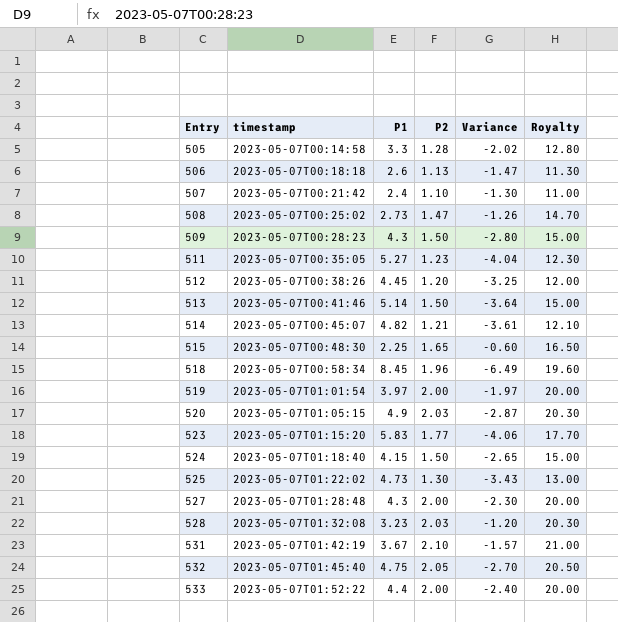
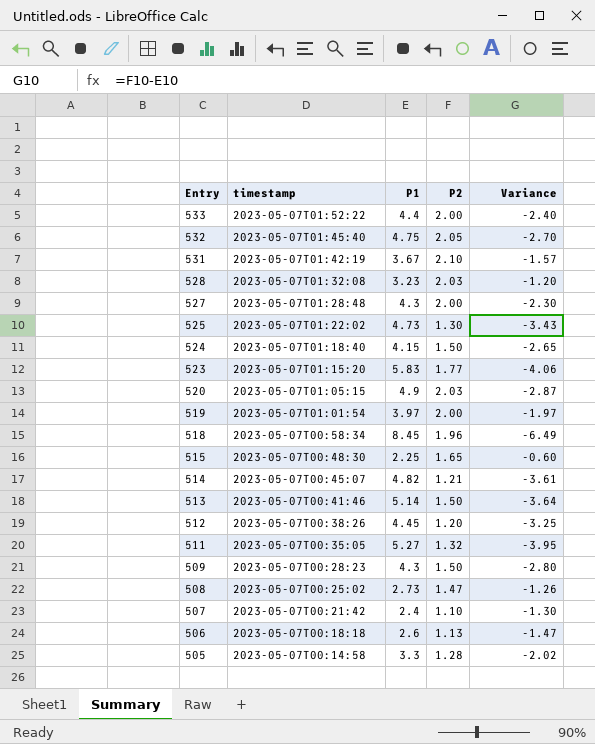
row order: Entry ascending -> Entry descending
column Royalty | formula: [P2] * 10 -> none
511 | P2: 1.23 -> 1.32
511 | Variance: -4.04 -> -3.95

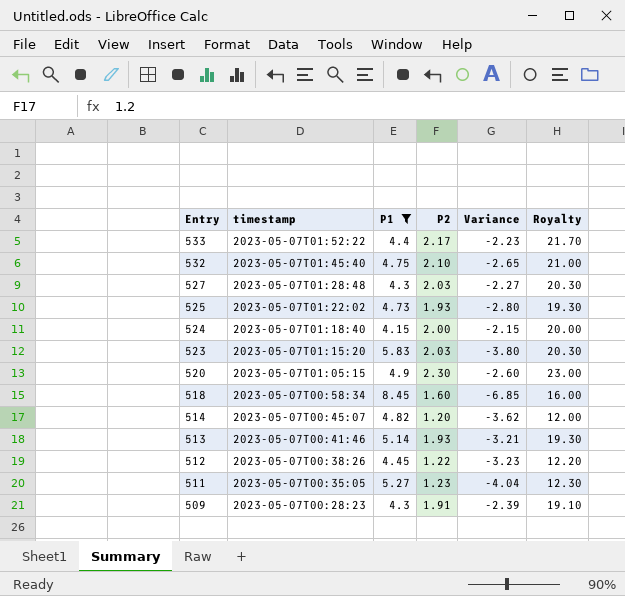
filter: none -> P1 >= 4.15
column Royalty | formula: none -> [P2] * 10
533 | P2: 2.00 -> 2.17
533 | Variance: -2.40 -> -2.23
532 | P2: 2.05 -> 2.10
532 | Variance: -2.70 -> -2.65
527 | P2: 2.00 -> 2.03
527 | Variance: -2.30 -> -2.27
525 | P2: 1.30 -> 1.93
525 | Variance: -3.43 -> -2.80
524 | P2: 1.50 -> 2.00
524 | Variance: -2.65 -> -2.15
523 | P2: 1.77 -> 2.03
523 | Variance: -4.06 -> -3.80
520 | P2: 2.03 -> 2.30
520 | Variance: -2.87 -> -2.60
518 | P2: 1.96 -> 1.60
518 | Variance: -6.49 -> -6.85
514 | P2: 1.21 -> 1.20
514 | Variance: -3.61 -> -3.62
513 | P2: 1.50 -> 1.93
513 | Variance: -3.64 -> -3.21
512 | P2: 1.20 -> 1.22
512 | Variance: -3.25 -> -3.23
511 | P2: 1.32 -> 1.23
511 | Variance: -3.95 -> -4.04
509 | P2: 1.50 -> 1.91
509 | Variance: -2.80 -> -2.39

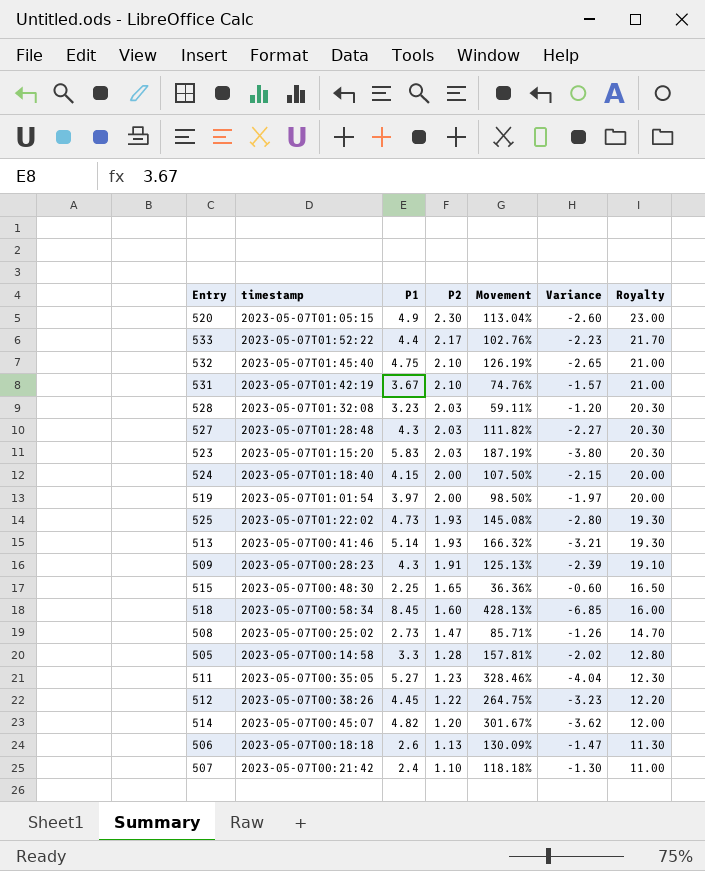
filter: P1 >= 4.15 -> none
row order: Entry descending -> P2 descending
column Movement | formula: none -> ([P1] - [P2]) / [P2]

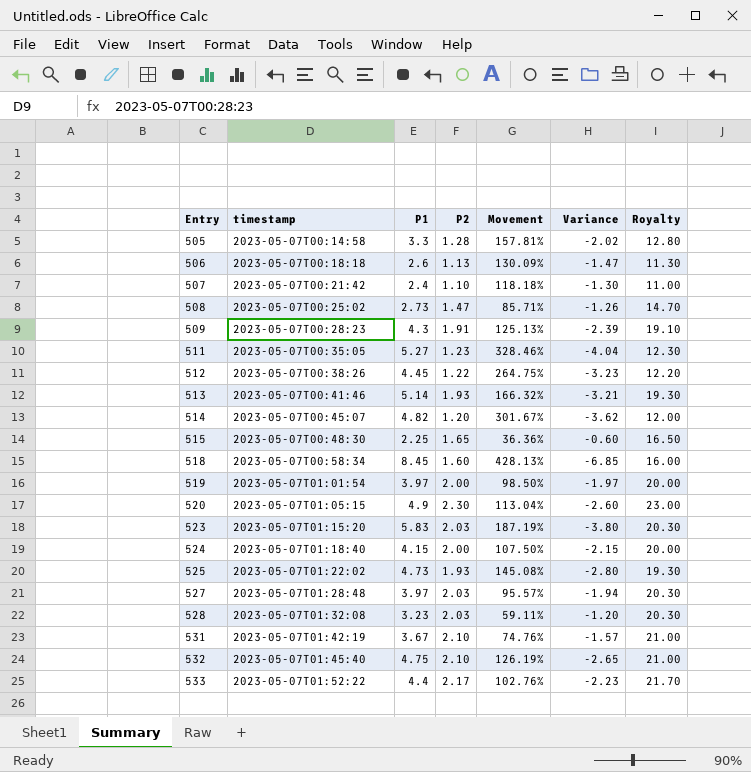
row order: P2 descending -> Entry ascending
527 | P1: 4.3 -> 3.97
527 | Movement: 111.82% -> 95.57%
527 | Variance: -2.27 -> -1.94

